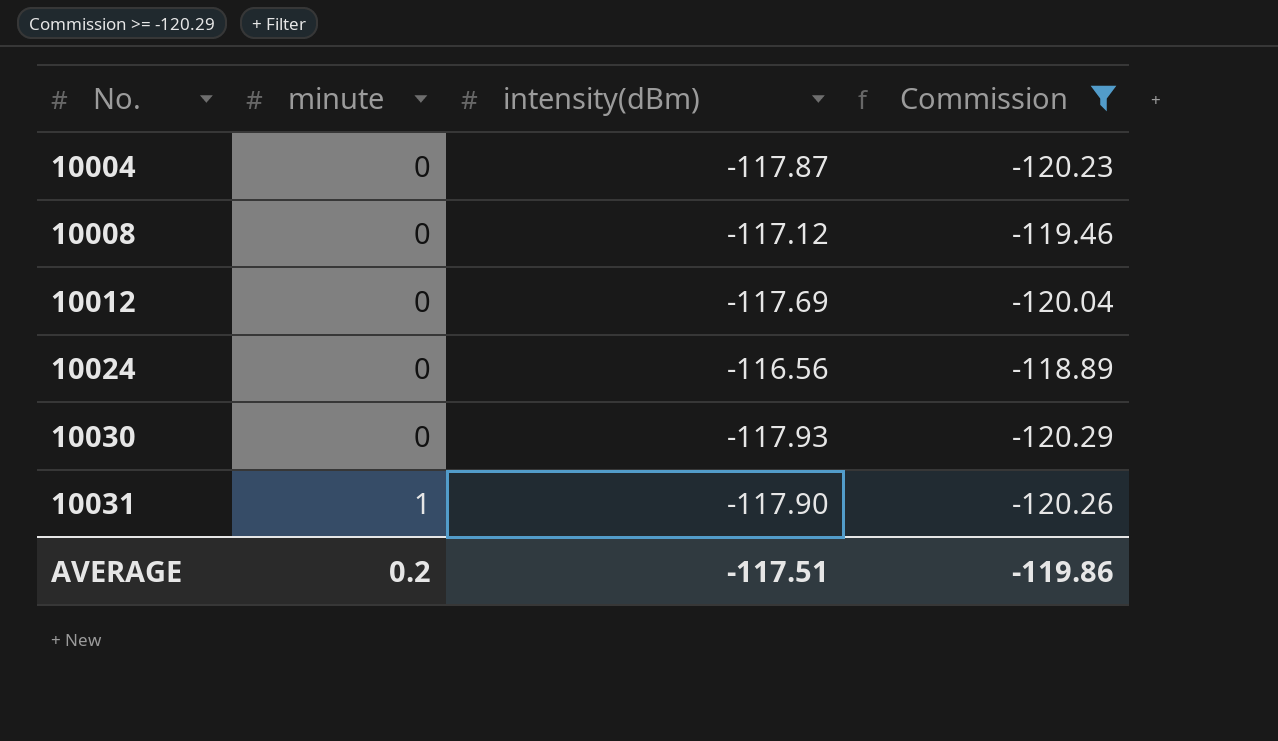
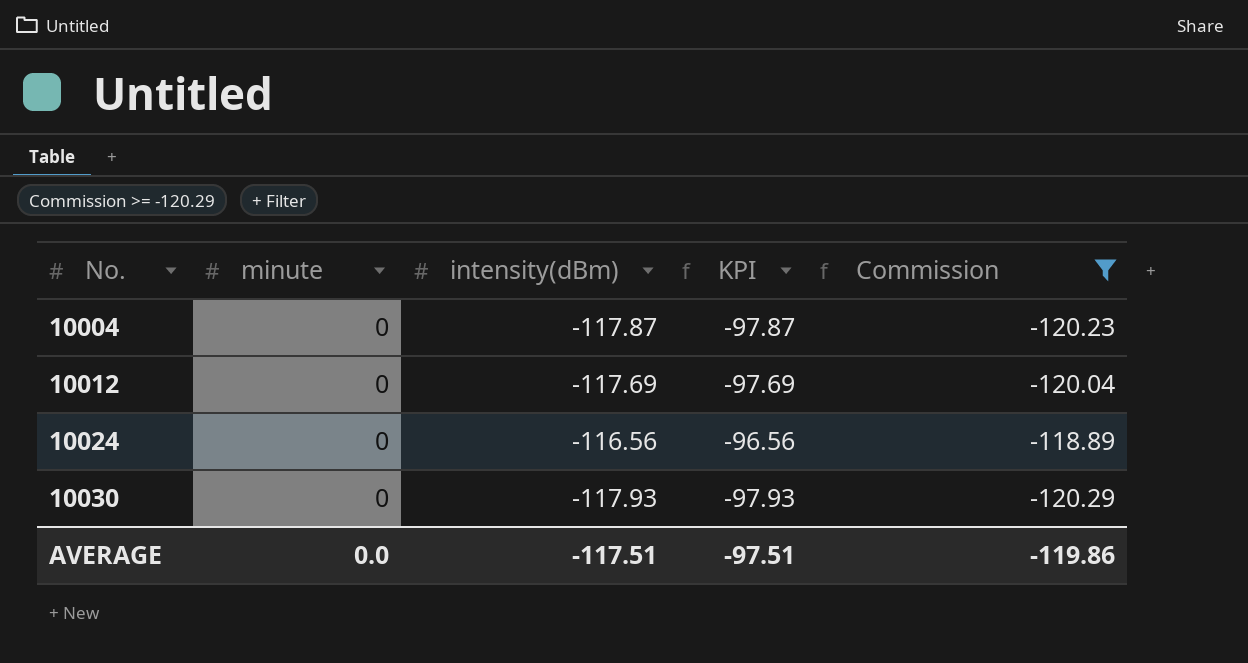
column KPI | formula: none -> [intensity(dBm)] + 20
row 10008: 0 | -117.12 | -119.46 -> none
row 10031: 1 | -117.90 | -120.26 -> none
AVERAGE | minute: 0.2 -> 0.0

